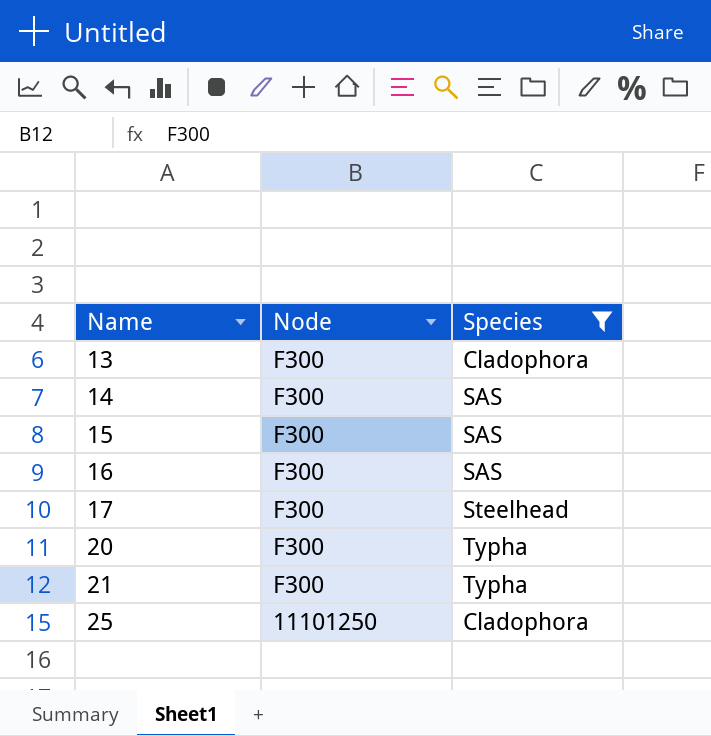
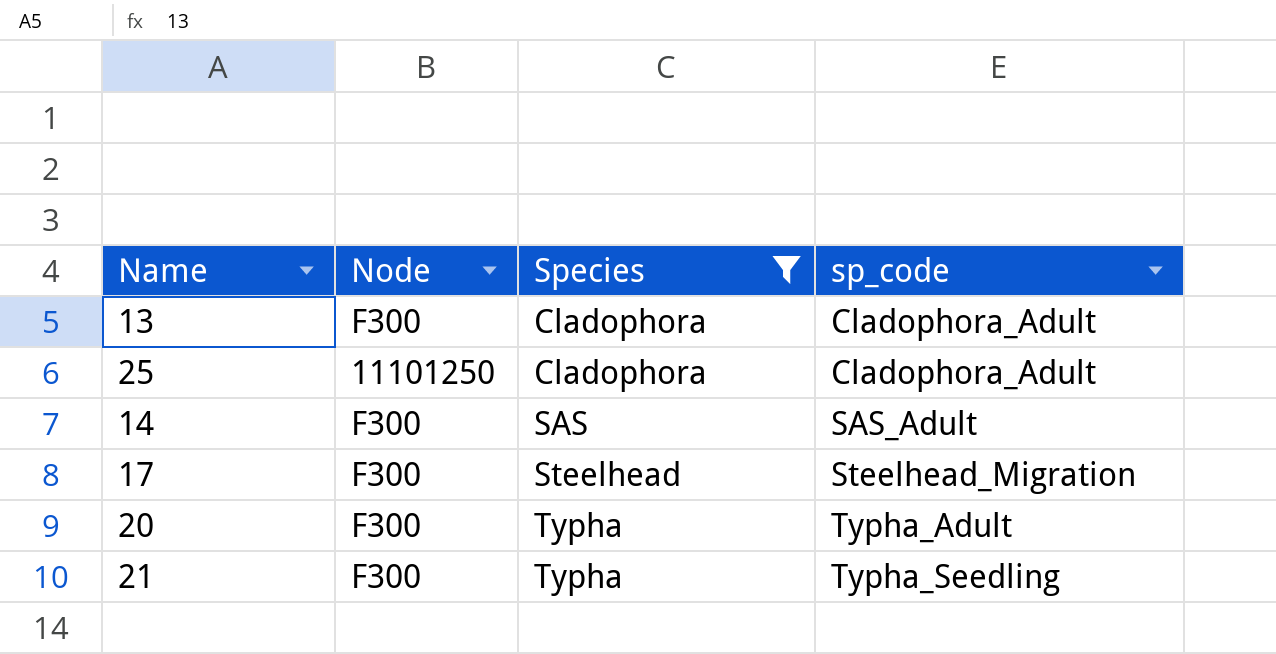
row order: Name ascending -> Species ascending
column sp_code | position: none -> 4
row 15: F300 | SAS -> none
row 16: F300 | SAS -> none

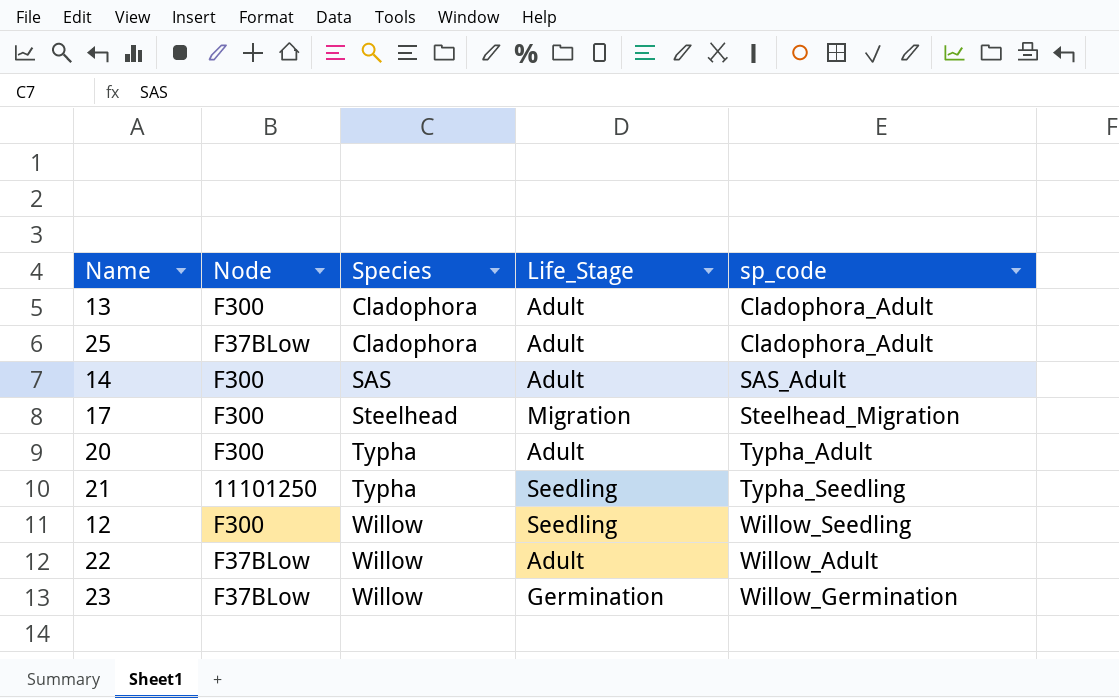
filter: Species != Willow -> none
column Life_Stage | position: none -> 4
25 | Node: 11101250 -> F37BLow
21 | Node: F300 -> 11101250

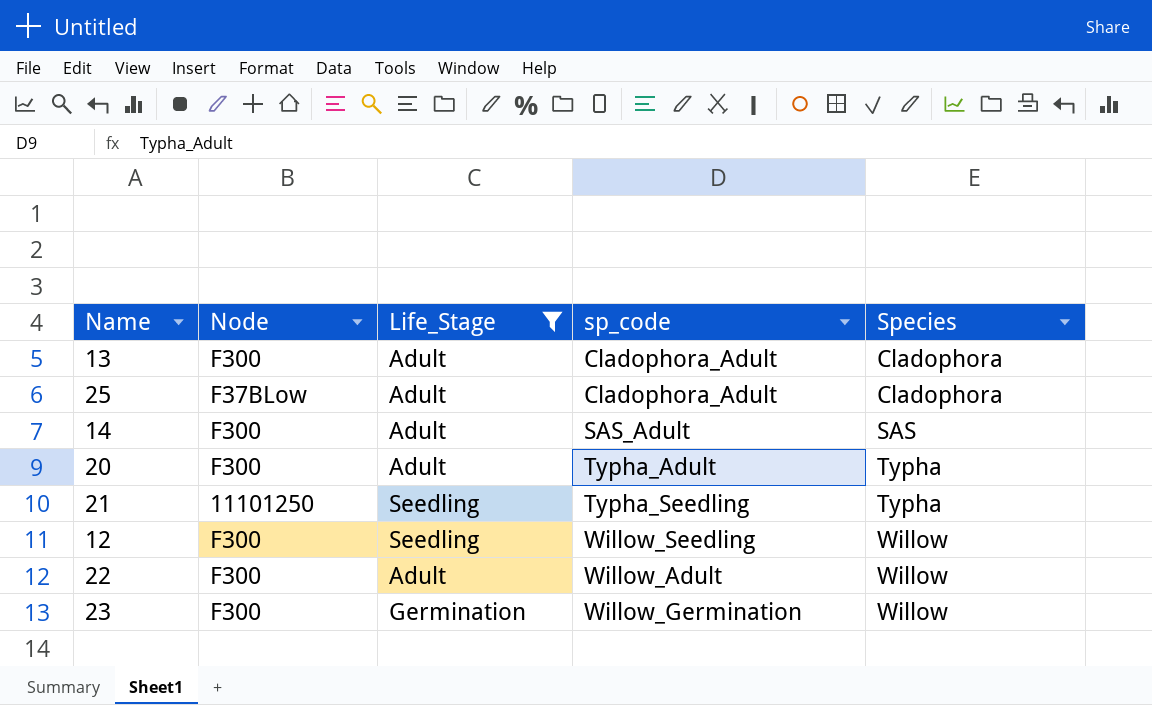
filter: none -> Life_Stage != Migration
column Species | position: 3 -> 5
22 | Node: F37BLow -> F300
23 | Node: F37BLow -> F300

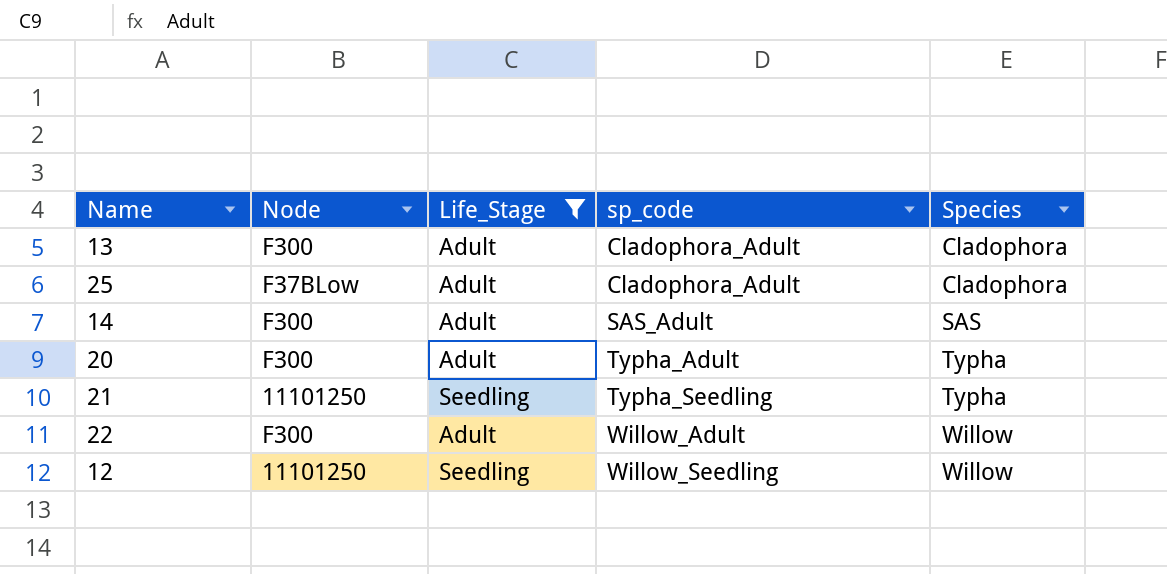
row order: Species ascending -> sp_code ascending
row 23: F300 | Germination | Willow_Germination | Willow -> none
12 | Node: F300 -> 11101250

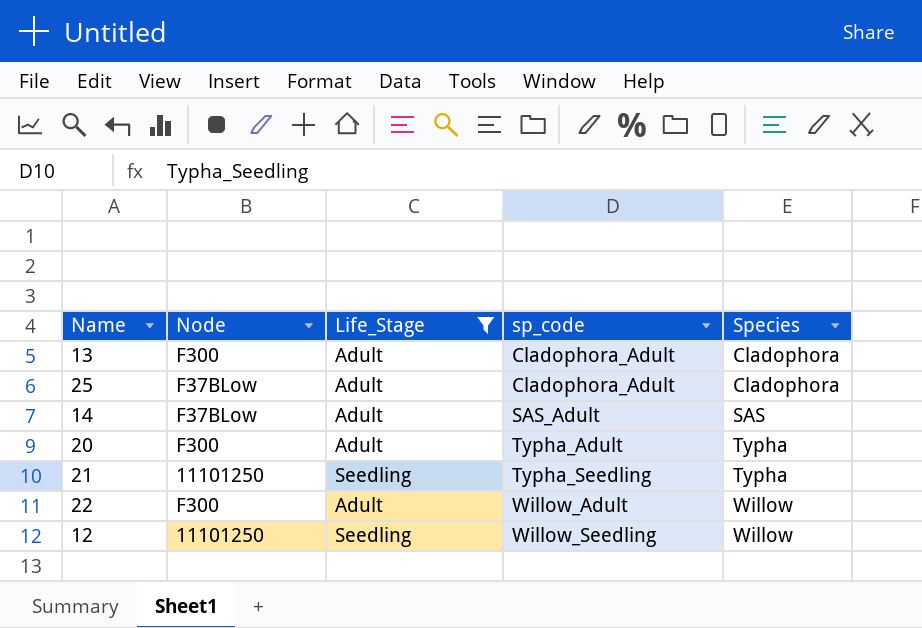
14 | Node: F300 -> F37BLow

